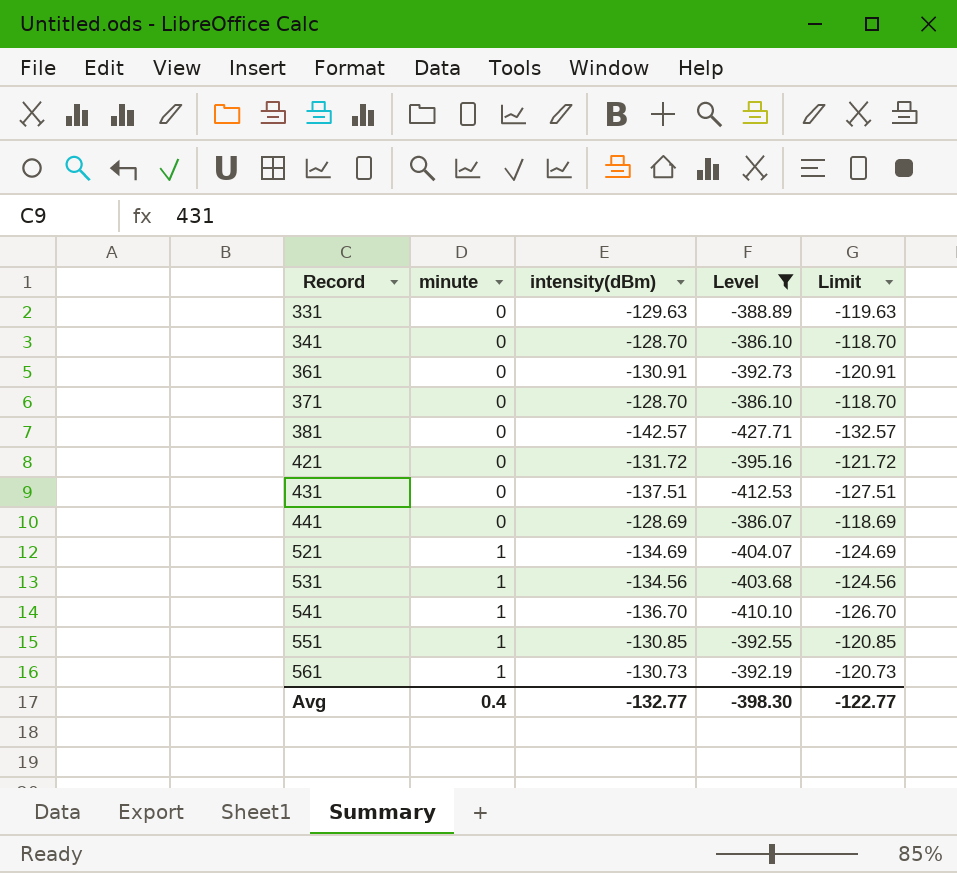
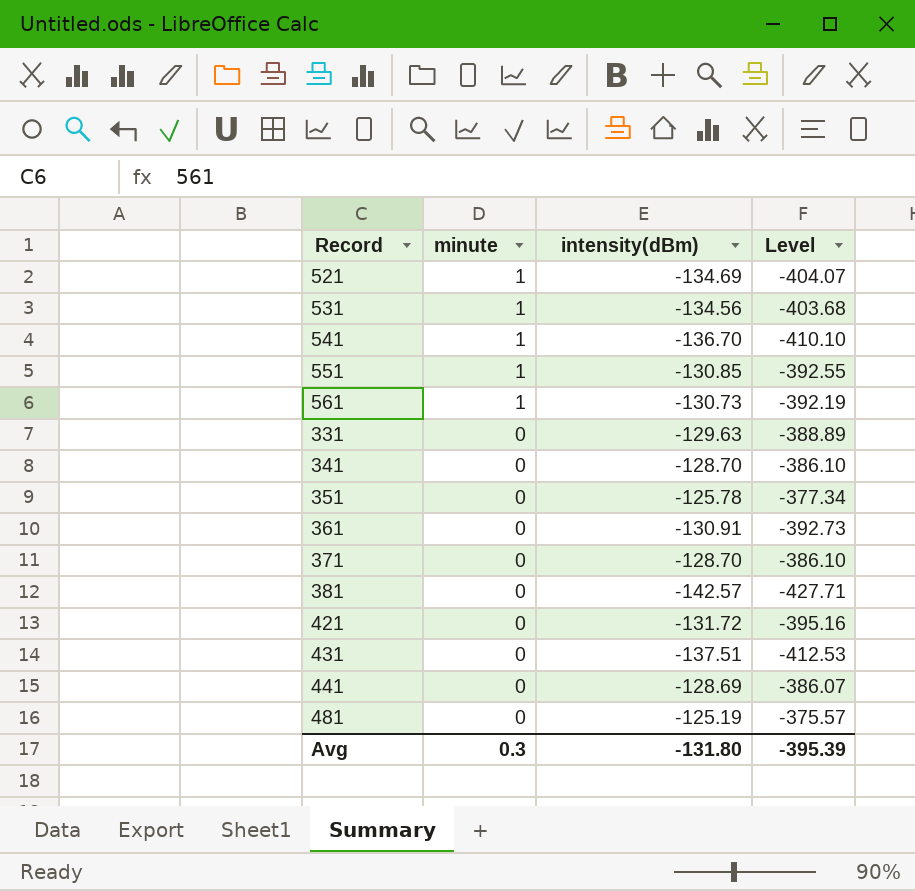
filter: Level <= -386.07 -> none
row order: Record ascending -> minute descending
column Limit | formula: [intensity(dBm)] + 10 -> none
Avg | minute: 0.4 -> 0.3
Avg | intensity(dBm): -132.77 -> -131.80
Avg | Level: -398.30 -> -395.39

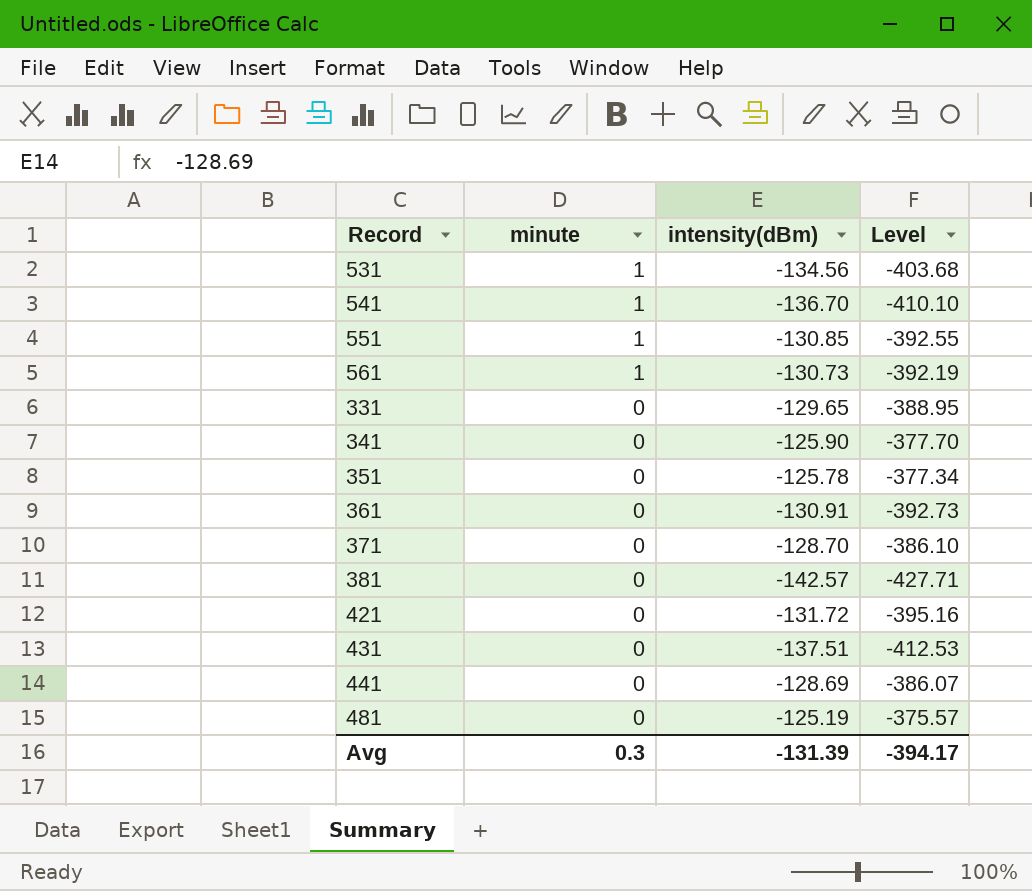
row 521: 1 | -134.69 | -404.07 -> none
331 | intensity(dBm): -129.63 -> -129.65
331 | Level: -388.89 -> -388.95
341 | intensity(dBm): -128.70 -> -125.90
341 | Level: -386.10 -> -377.70
Avg | intensity(dBm): -131.80 -> -131.39
Avg | Level: -395.39 -> -394.17

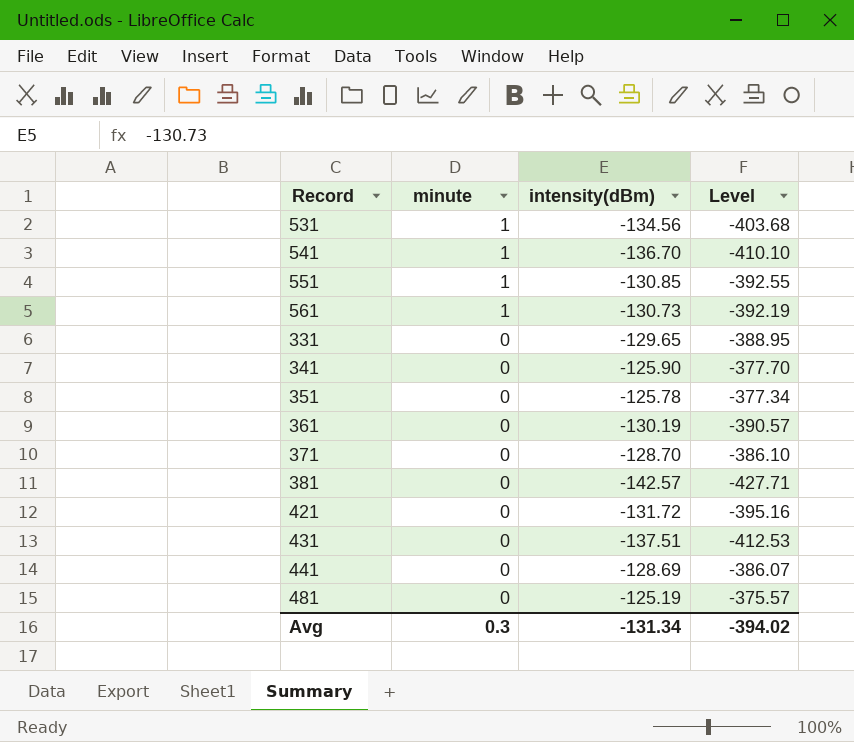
361 | intensity(dBm): -130.91 -> -130.19
361 | Level: -392.73 -> -390.57
Avg | intensity(dBm): -131.39 -> -131.34
Avg | Level: -394.17 -> -394.02

